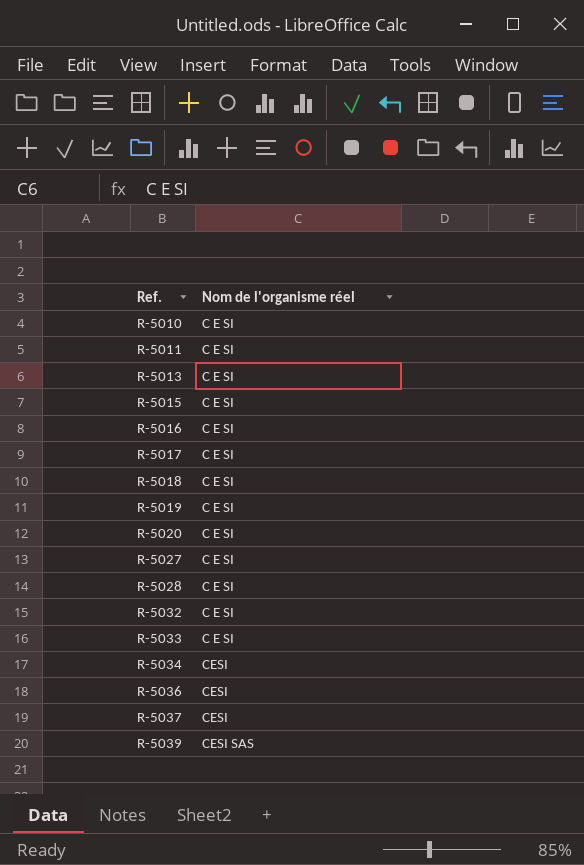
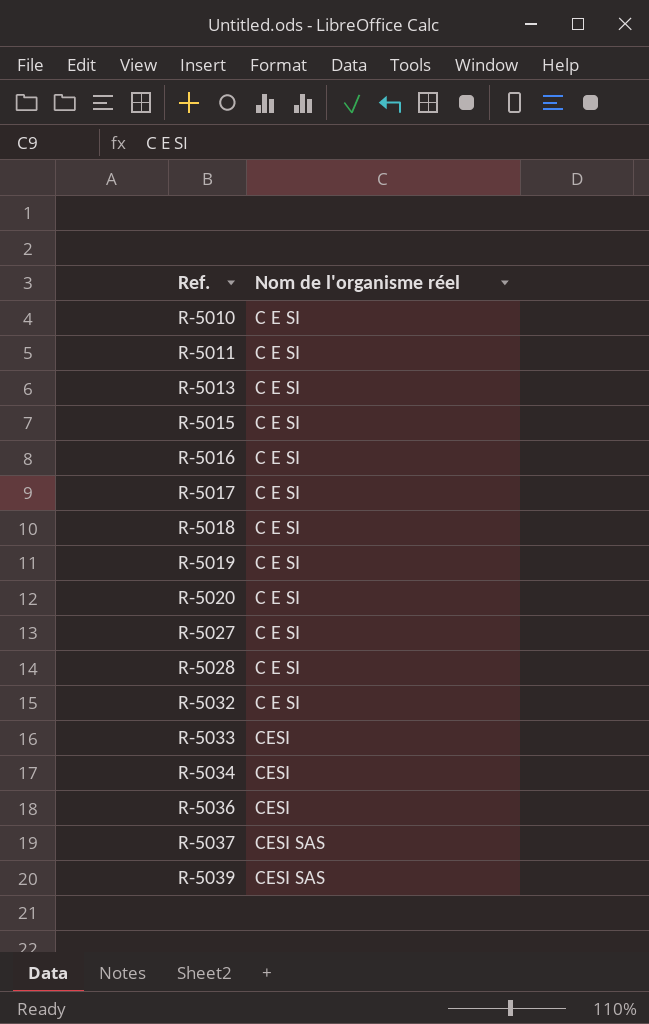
R-5033 | Nom de l'organisme réel: C E SI -> CESI
R-5037 | Nom de l'organisme réel: CESI -> CESI SAS

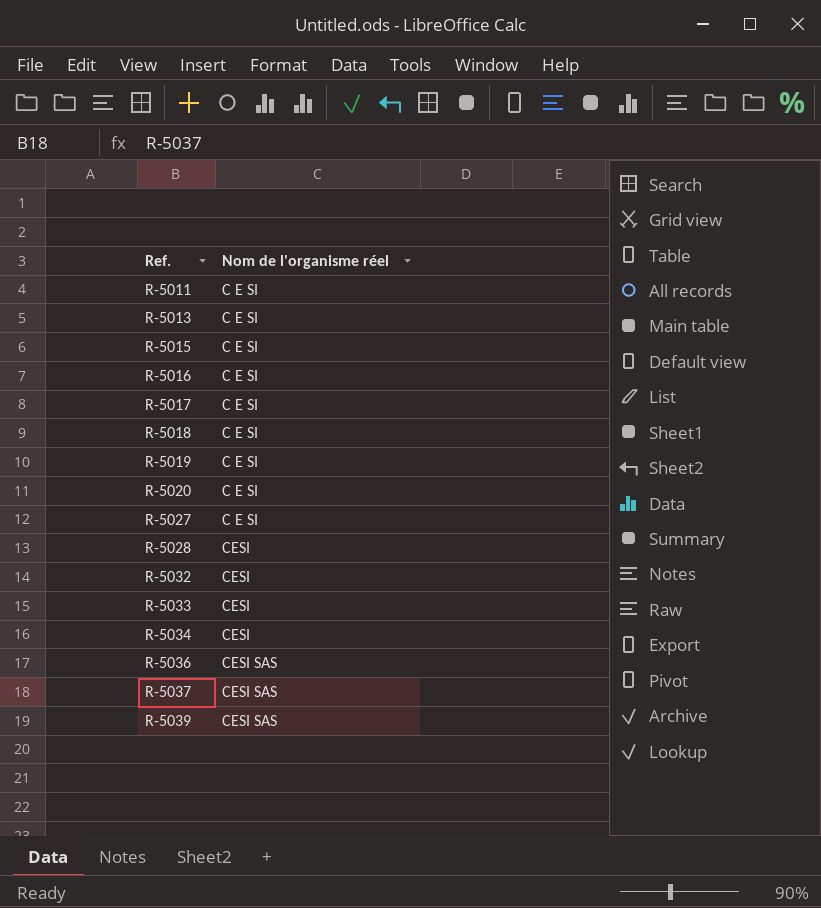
row R-5010: C E SI -> none
R-5028 | Nom de l'organisme réel: C E SI -> CESI
R-5032 | Nom de l'organisme réel: C E SI -> CESI
R-5036 | Nom de l'organisme réel: CESI -> CESI SAS

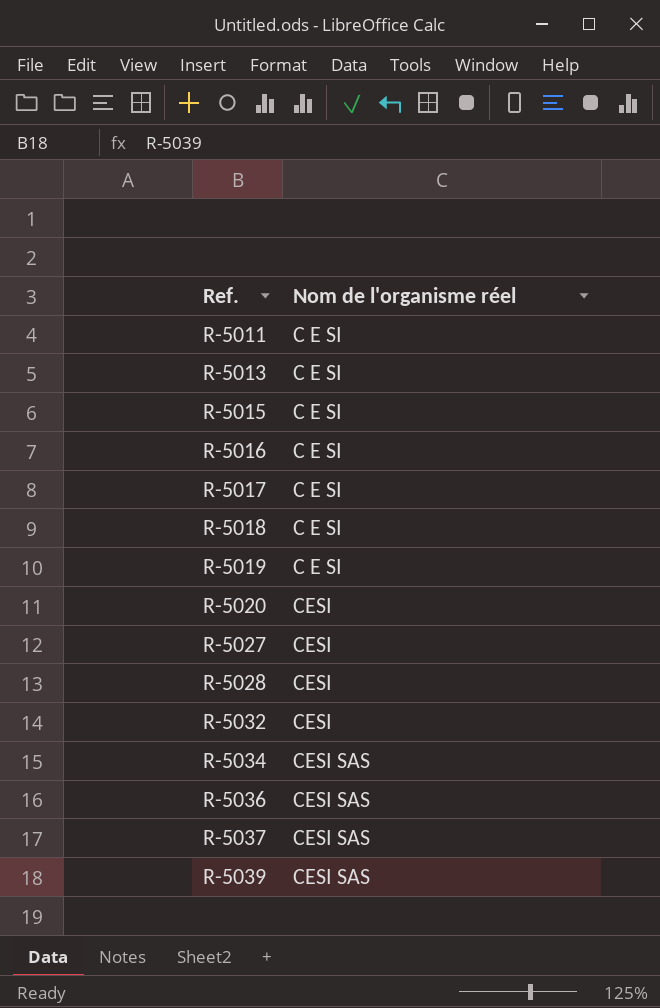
row R-5033: CESI -> none
R-5020 | Nom de l'organisme réel: C E SI -> CESI
R-5027 | Nom de l'organisme réel: C E SI -> CESI
R-5034 | Nom de l'organisme réel: CESI -> CESI SAS

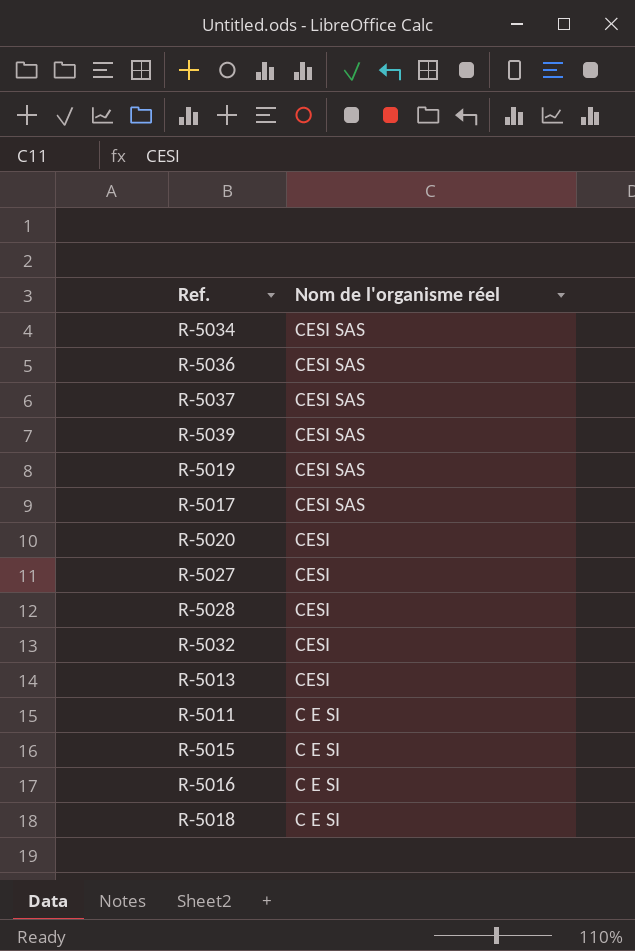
row order: Ref. ascending -> Nom de l'organisme réel descending
R-5019 | Nom de l'organisme réel: C E SI -> CESI SAS
R-5017 | Nom de l'organisme réel: C E SI -> CESI SAS
R-5013 | Nom de l'organisme réel: C E SI -> CESI

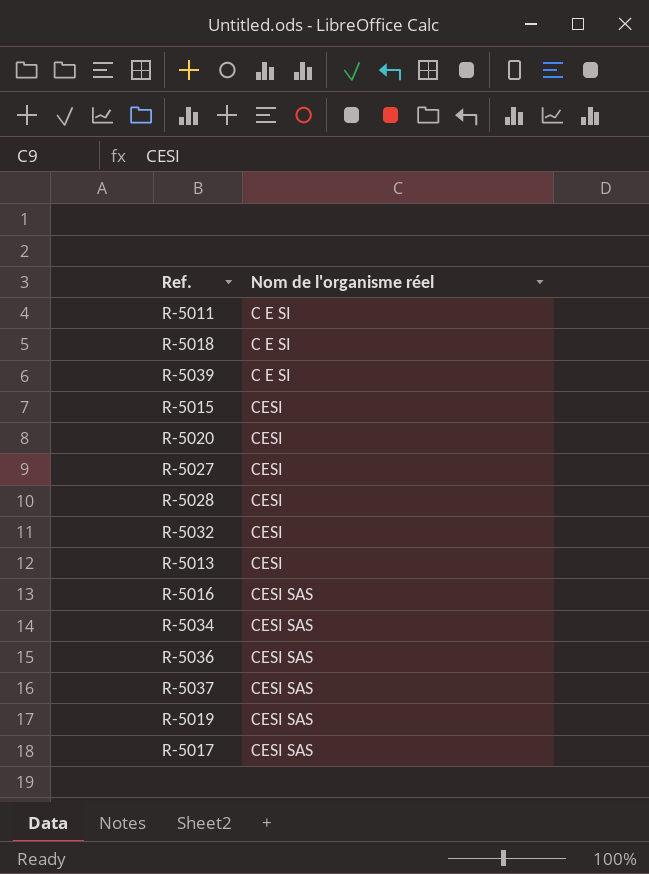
row order: Nom de l'organisme réel descending -> Nom de l'organisme réel ascending
R-5039 | Nom de l'organisme réel: CESI SAS -> C E SI
R-5015 | Nom de l'organisme réel: C E SI -> CESI
R-5016 | Nom de l'organisme réel: C E SI -> CESI SAS

